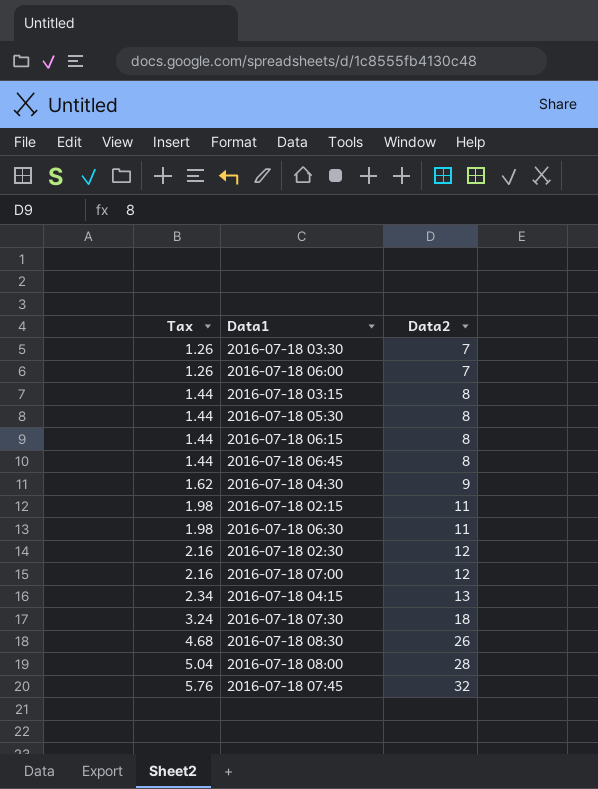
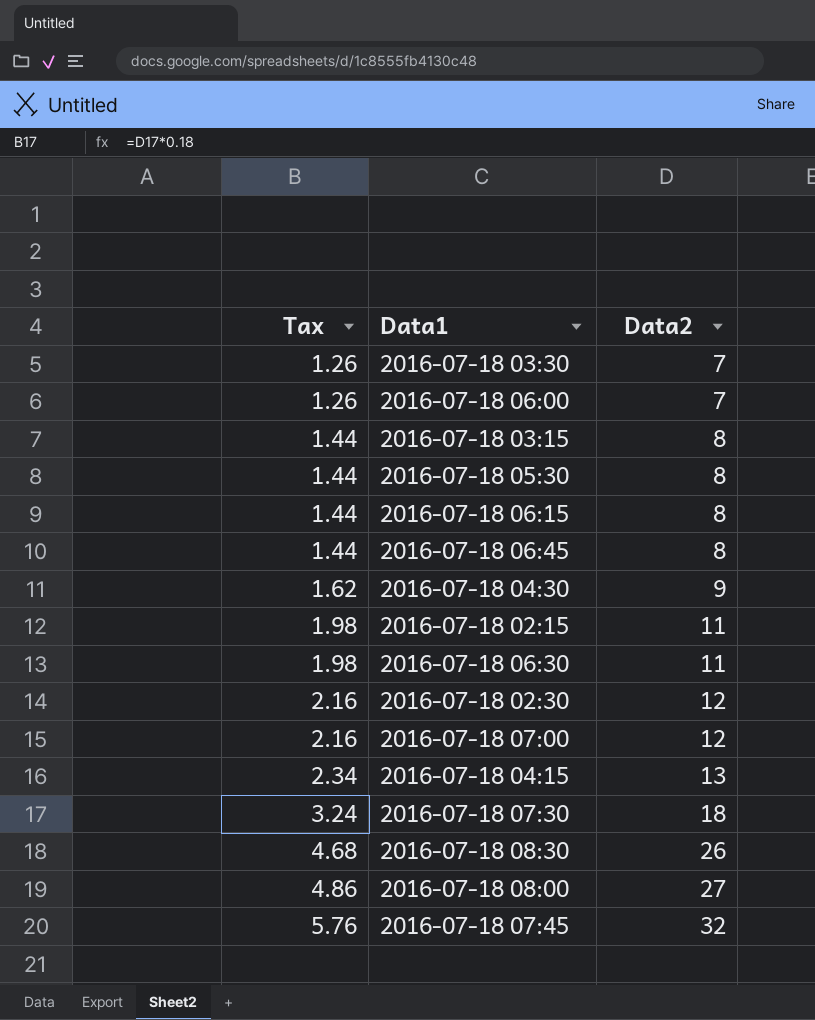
2016-07-18 08:00 | Tax: 5.04 -> 4.86
2016-07-18 08:00 | Data2: 28 -> 27

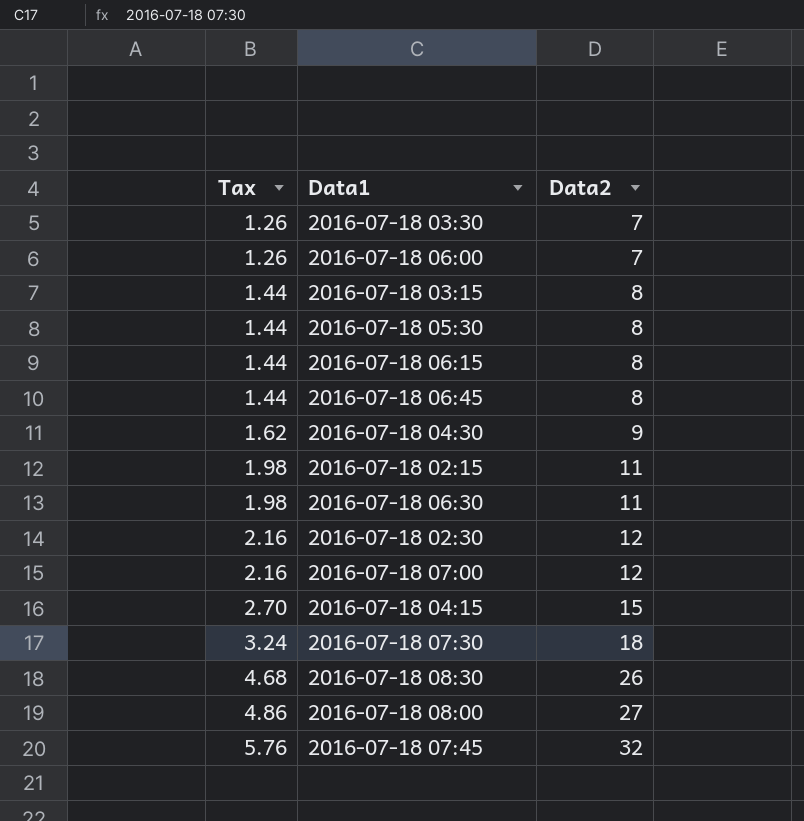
2016-07-18 04:15 | Tax: 2.34 -> 2.70
2016-07-18 04:15 | Data2: 13 -> 15

